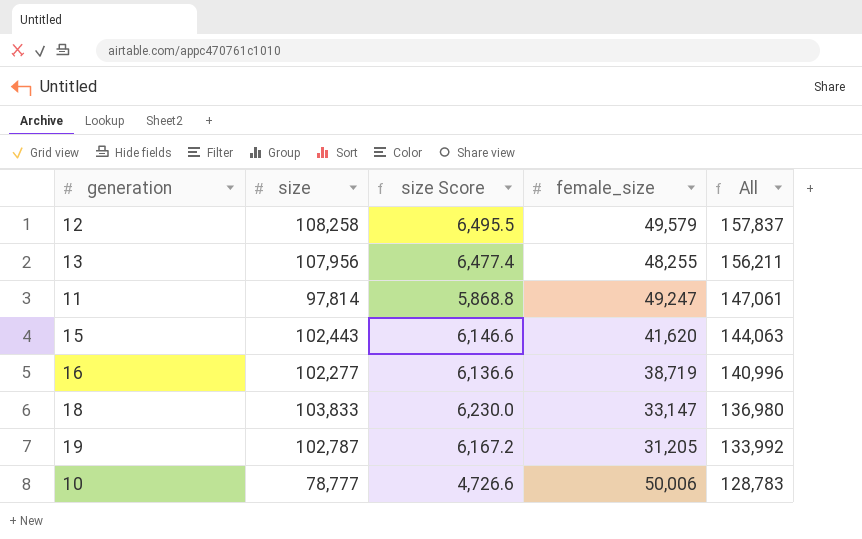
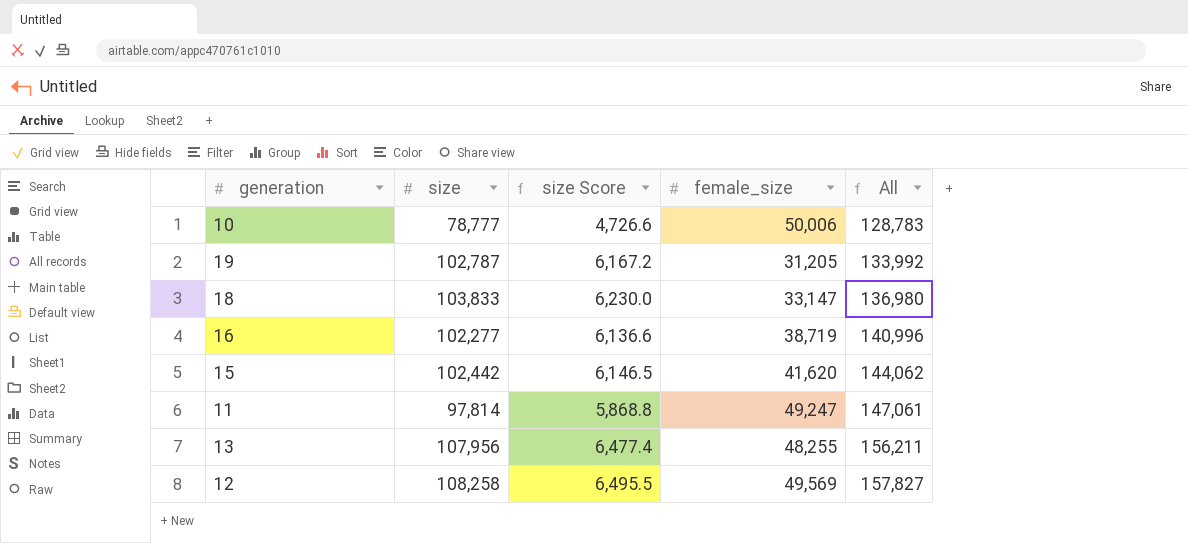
row order: All descending -> All ascending
15 | size: 102,443 -> 102,442
15 | size Score: 6,146.6 -> 6,146.5
15 | All: 144,063 -> 144,062
12 | female_size: 49,579 -> 49,569
12 | All: 157,837 -> 157,827

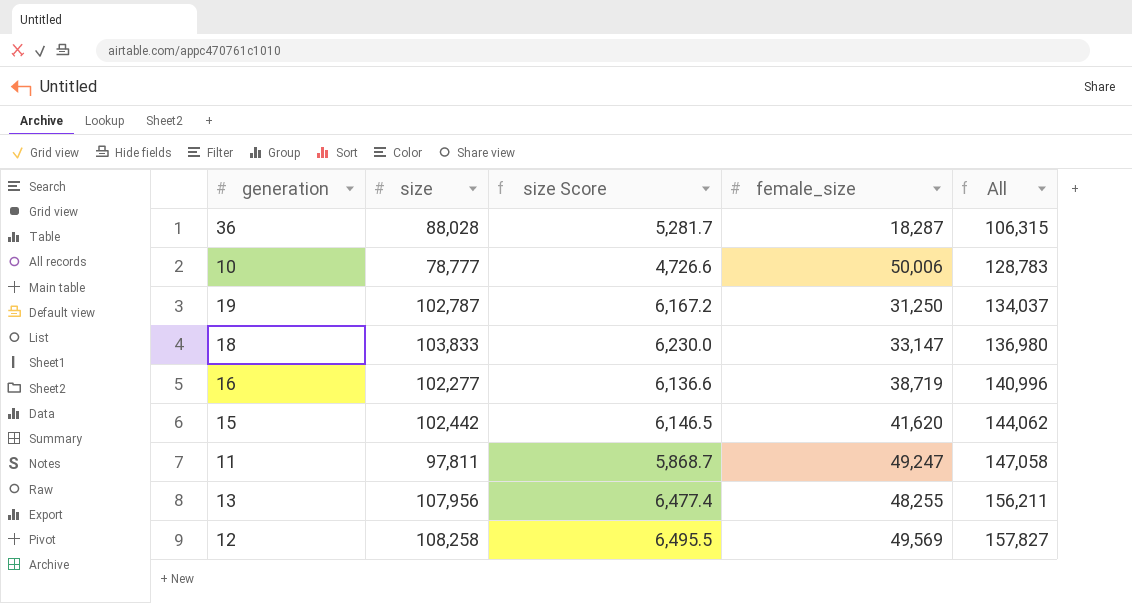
row 36: none -> 88,028 | 5,281.7 | 18,287 | 106,315
19 | female_size: 31,205 -> 31,250
19 | All: 133,992 -> 134,037
11 | size: 97,814 -> 97,811
11 | size Score: 5,868.8 -> 5,868.7
11 | All: 147,061 -> 147,058

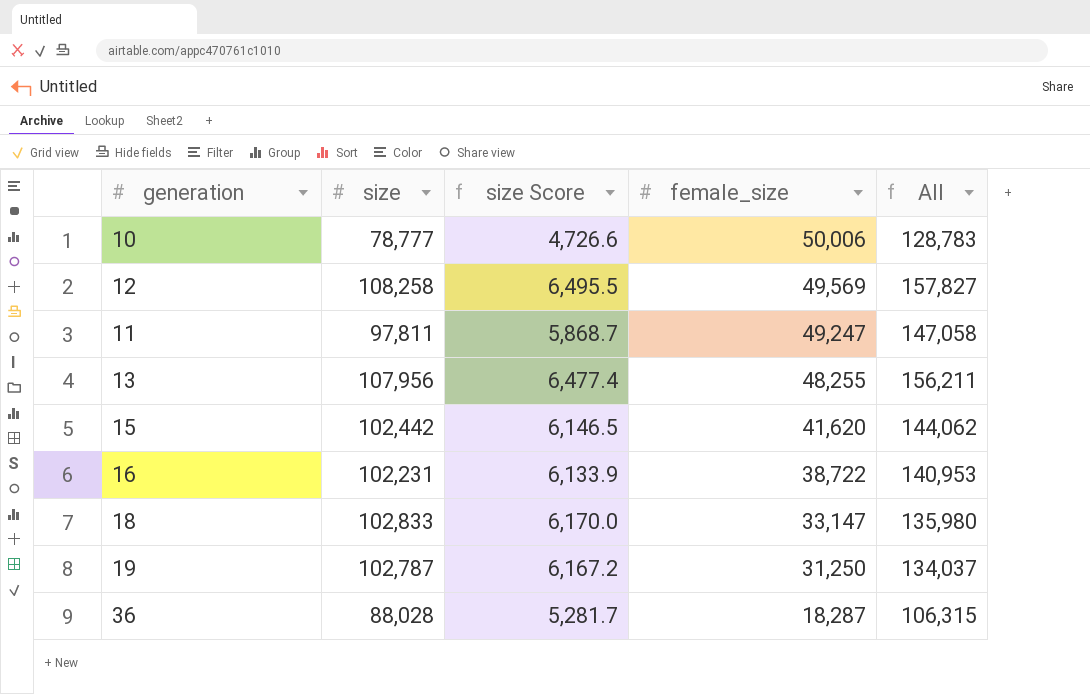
row order: All ascending -> female_size descending
16 | size: 102,277 -> 102,231
16 | size Score: 6,136.6 -> 6,133.9
16 | female_size: 38,719 -> 38,722
16 | All: 140,996 -> 140,953
18 | size: 103,833 -> 102,833
18 | size Score: 6,230.0 -> 6,170.0
18 | All: 136,980 -> 135,980

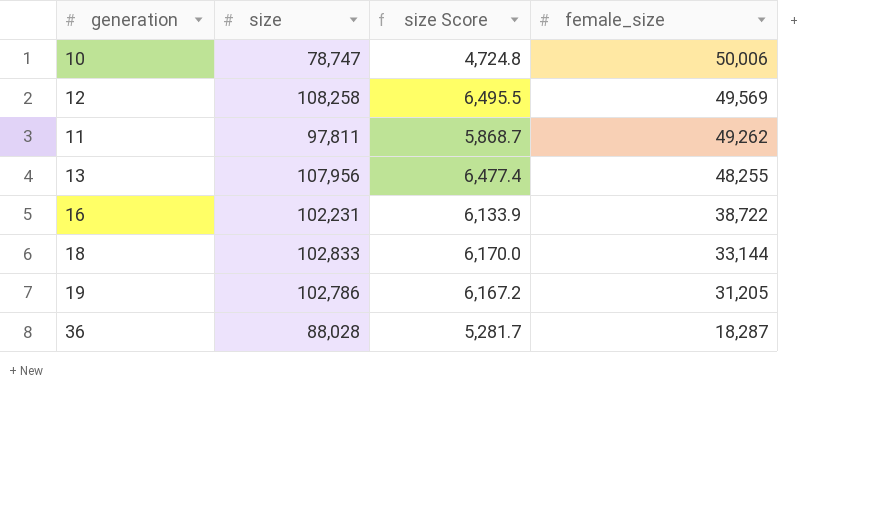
column All | formula: [size] + [female_size] -> none
row 15: 102,442 | 6,146.5 | 41,620 | 144,062 -> none
10 | size: 78,777 -> 78,747
10 | size Score: 4,726.6 -> 4,724.8
11 | female_size: 49,247 -> 49,262
18 | female_size: 33,147 -> 33,144
19 | size: 102,787 -> 102,786
19 | female_size: 31,250 -> 31,205

